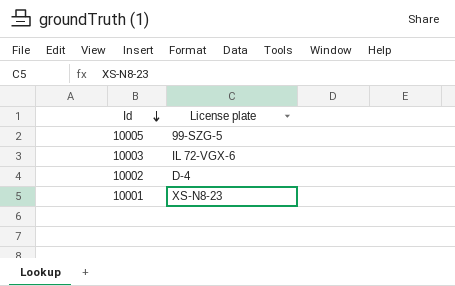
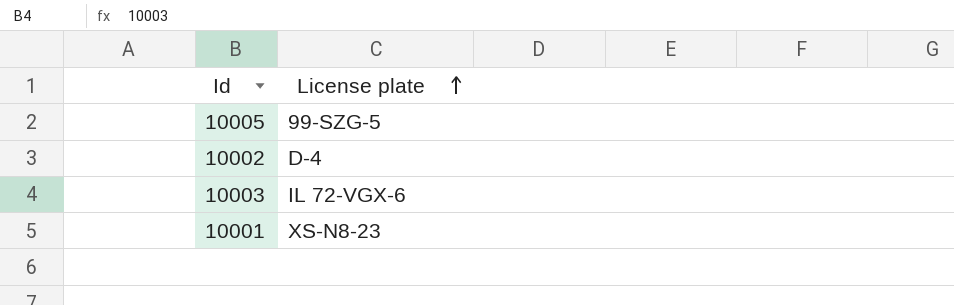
row order: Id descending -> License plate ascending

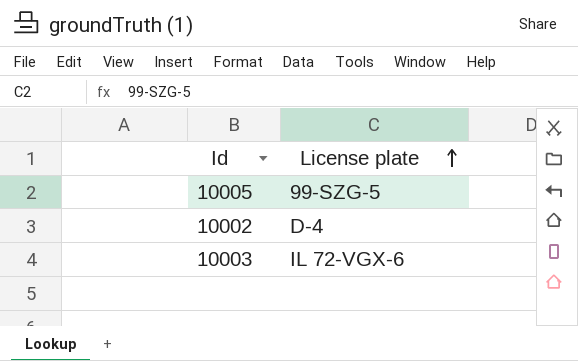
row 10001: XS-N8-23 -> none

